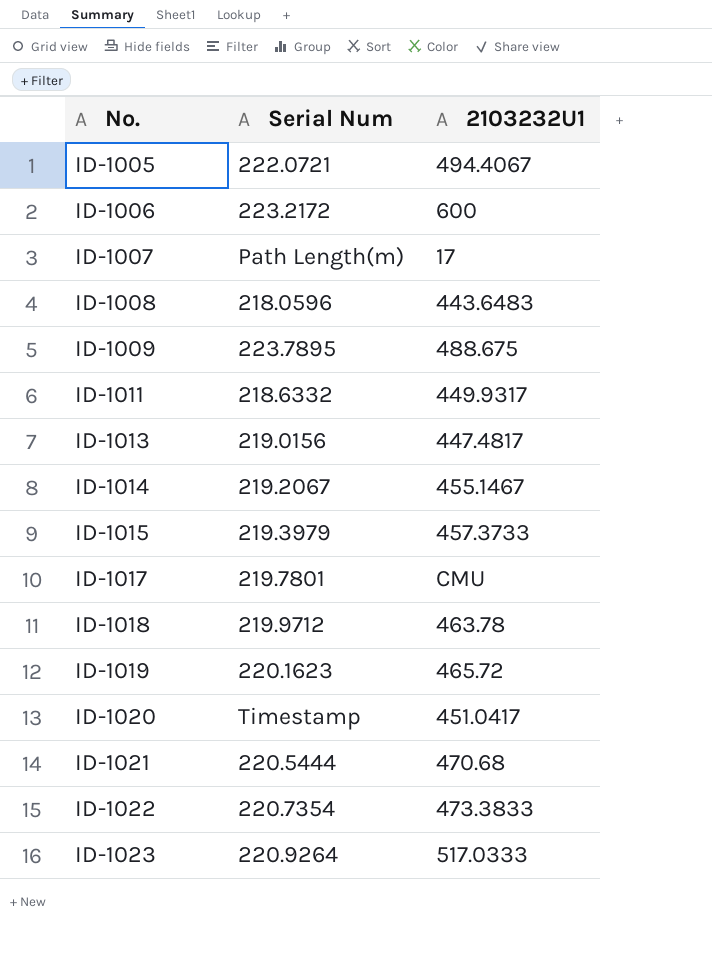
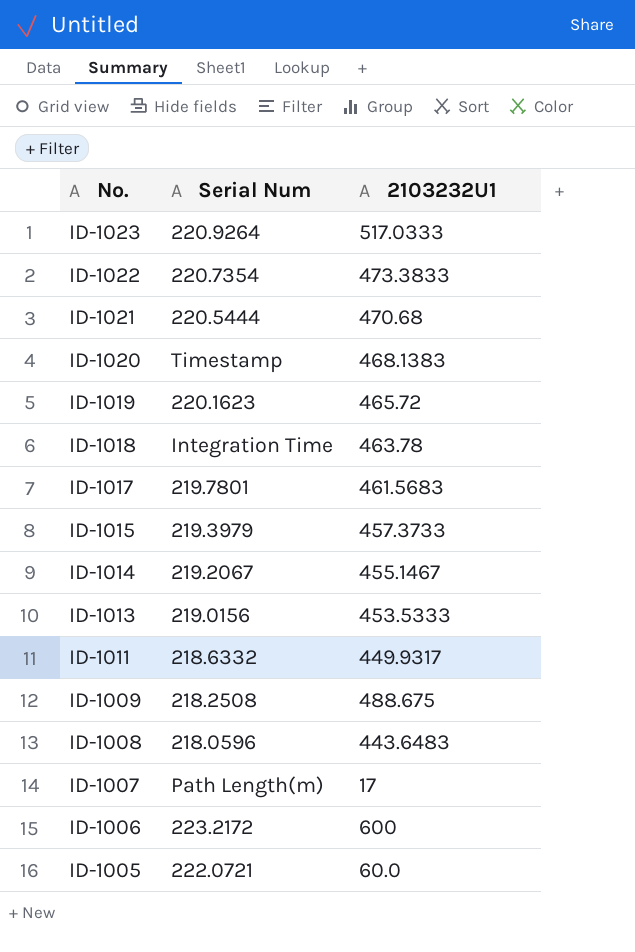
row order: No. ascending -> No. descending
ID-1020 | 2103232U1: 451.0417 -> 468.1383
ID-1018 | Serial Num: 219.9712 -> Integration Time
ID-1017 | 2103232U1: CMU -> 461.5683
ID-1013 | 2103232U1: 447.4817 -> 453.5333
ID-1009 | Serial Num: 223.7895 -> 218.2508
ID-1005 | 2103232U1: 494.4067 -> 60.0

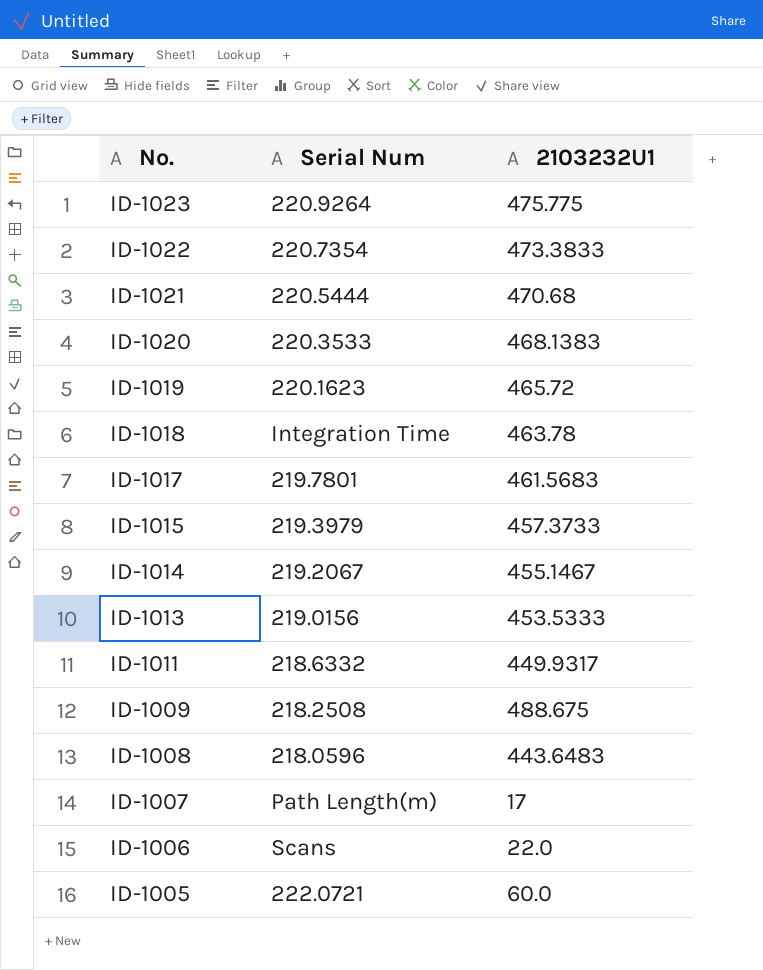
ID-1023 | 2103232U1: 517.0333 -> 475.775
ID-1020 | Serial Num: Timestamp -> 220.3533
ID-1006 | Serial Num: 223.2172 -> Scans
ID-1006 | 2103232U1: 600 -> 22.0

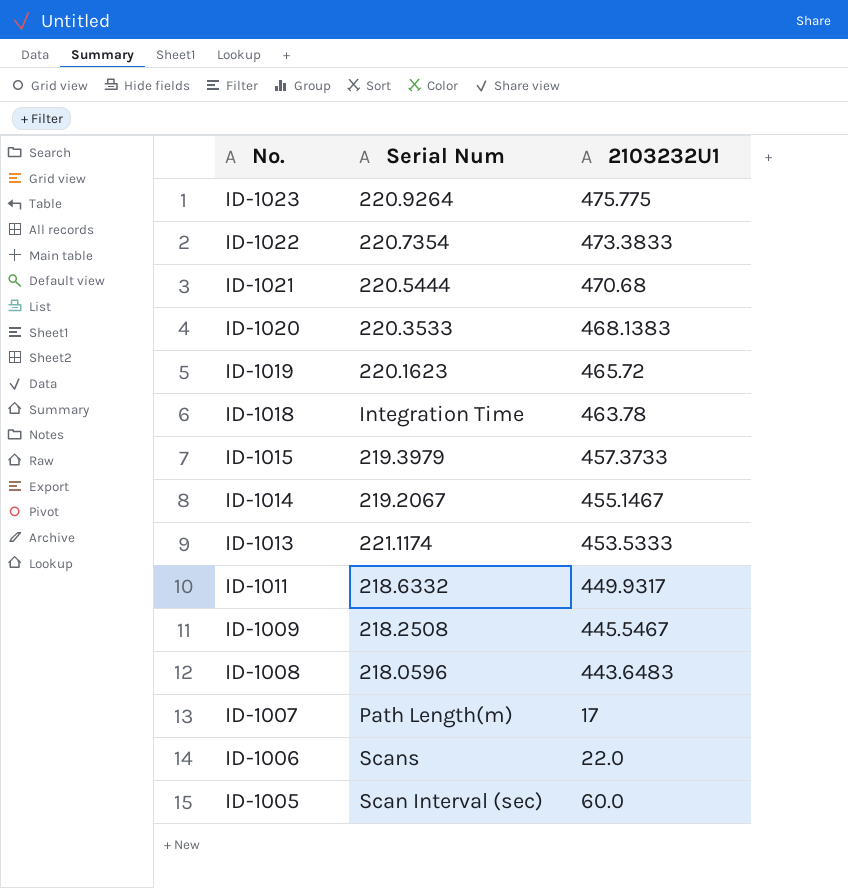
row ID-1017: 219.7801 | 461.5683 -> none
ID-1013 | Serial Num: 219.0156 -> 221.1174
ID-1009 | 2103232U1: 488.675 -> 445.5467
ID-1005 | Serial Num: 222.0721 -> Scan Interval (sec)

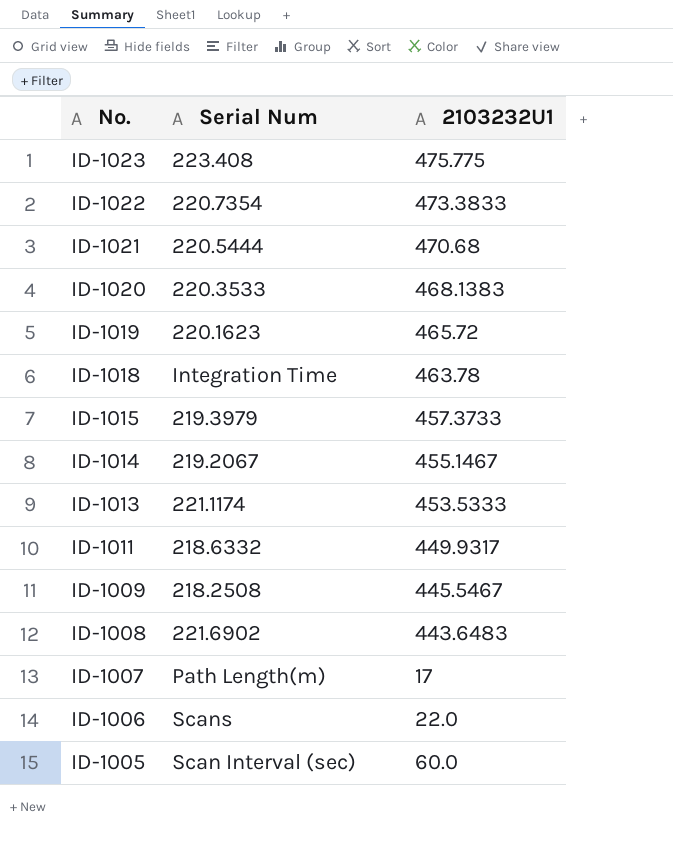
ID-1023 | Serial Num: 220.9264 -> 223.408
ID-1008 | Serial Num: 218.0596 -> 221.6902

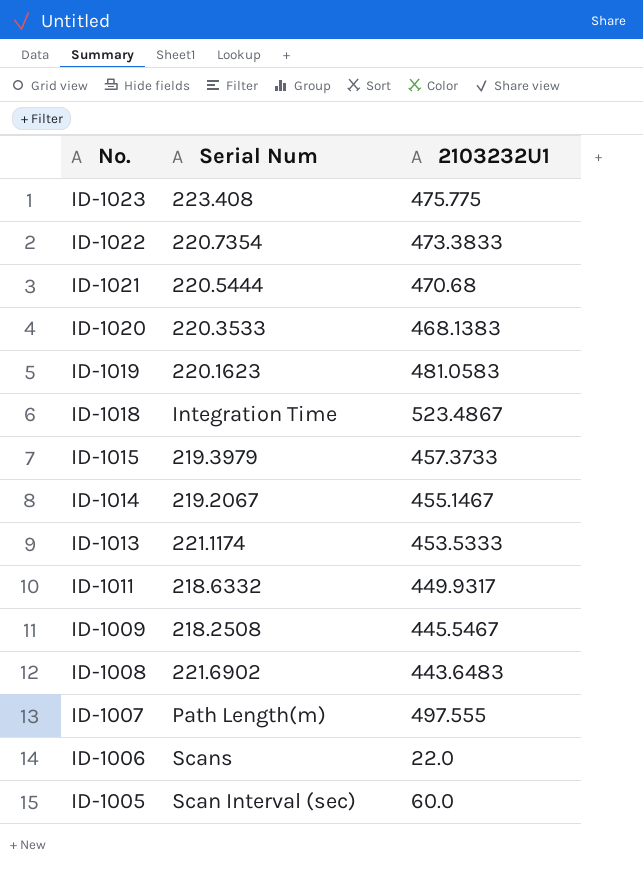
ID-1019 | 2103232U1: 465.72 -> 481.0583
ID-1018 | 2103232U1: 463.78 -> 523.4867
ID-1007 | 2103232U1: 17 -> 497.555

